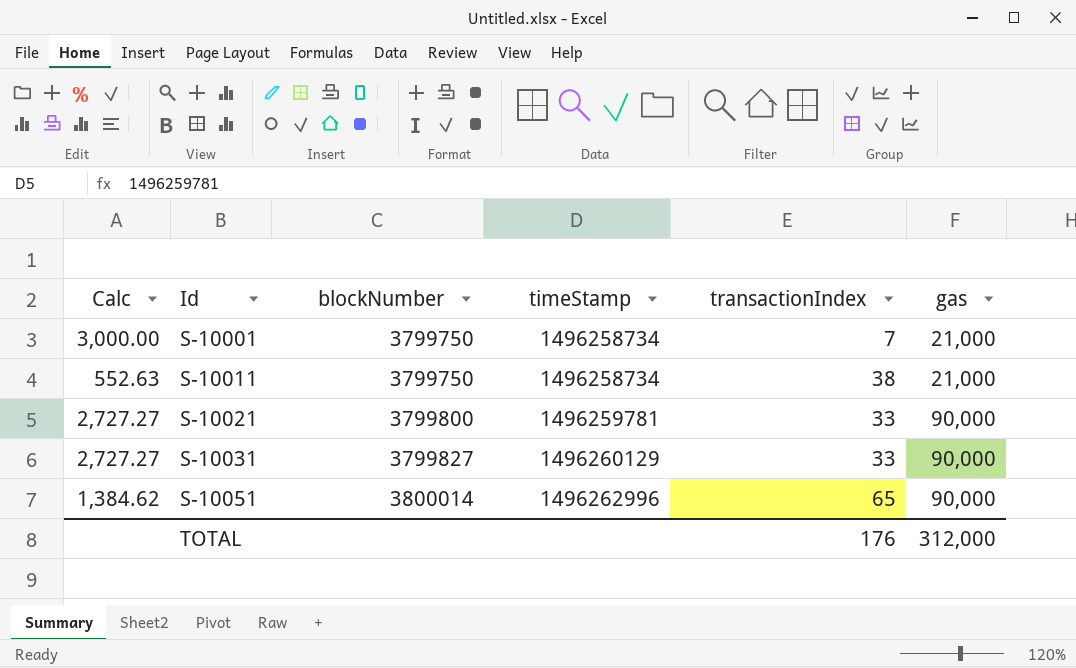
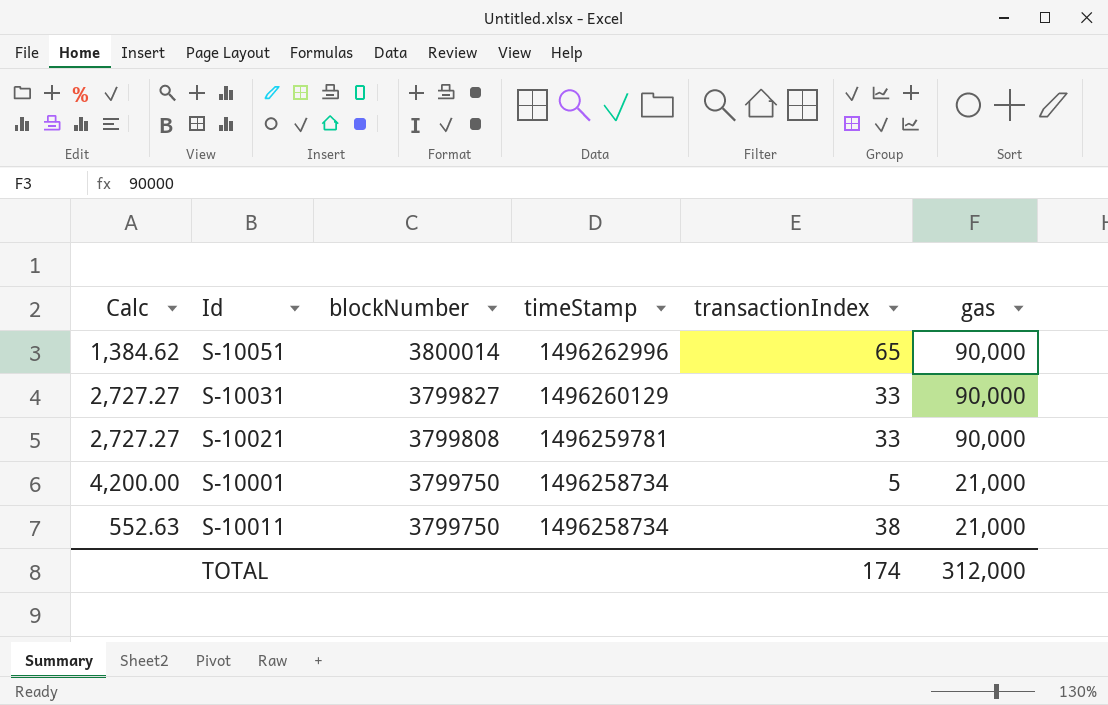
row order: Id ascending -> blockNumber descending
S-10021 | blockNumber: 3799800 -> 3799808
S-10001 | Calc: 3,000.00 -> 4,200.00
S-10001 | transactionIndex: 7 -> 5
TOTAL | transactionIndex: 176 -> 174

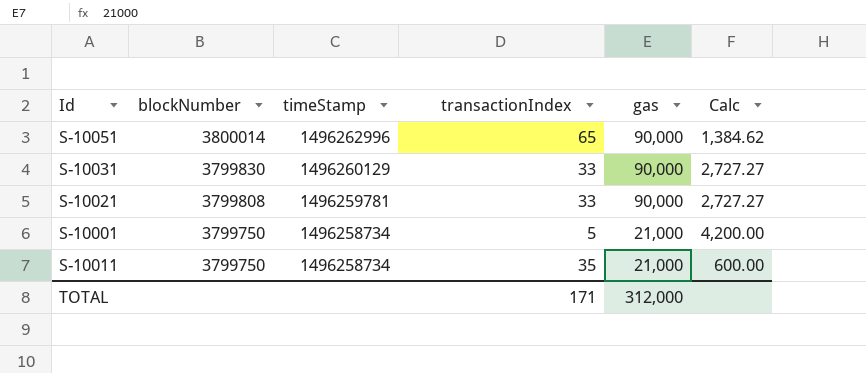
column Calc | position: 1 -> 6
S-10031 | blockNumber: 3799827 -> 3799830
S-10011 | transactionIndex: 38 -> 35
S-10011 | Calc: 552.63 -> 600.00
TOTAL | transactionIndex: 174 -> 171

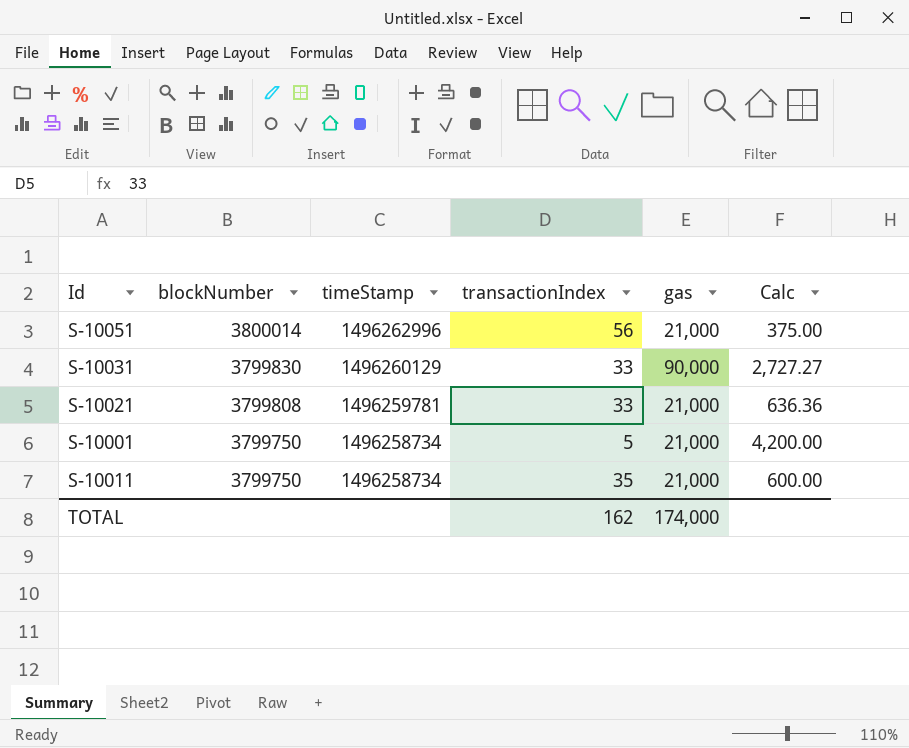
S-10051 | transactionIndex: 65 -> 56
S-10051 | gas: 90,000 -> 21,000
S-10051 | Calc: 1,384.62 -> 375.00
S-10021 | gas: 90,000 -> 21,000
S-10021 | Calc: 2,727.27 -> 636.36
TOTAL | transactionIndex: 171 -> 162
TOTAL | gas: 312,000 -> 174,000

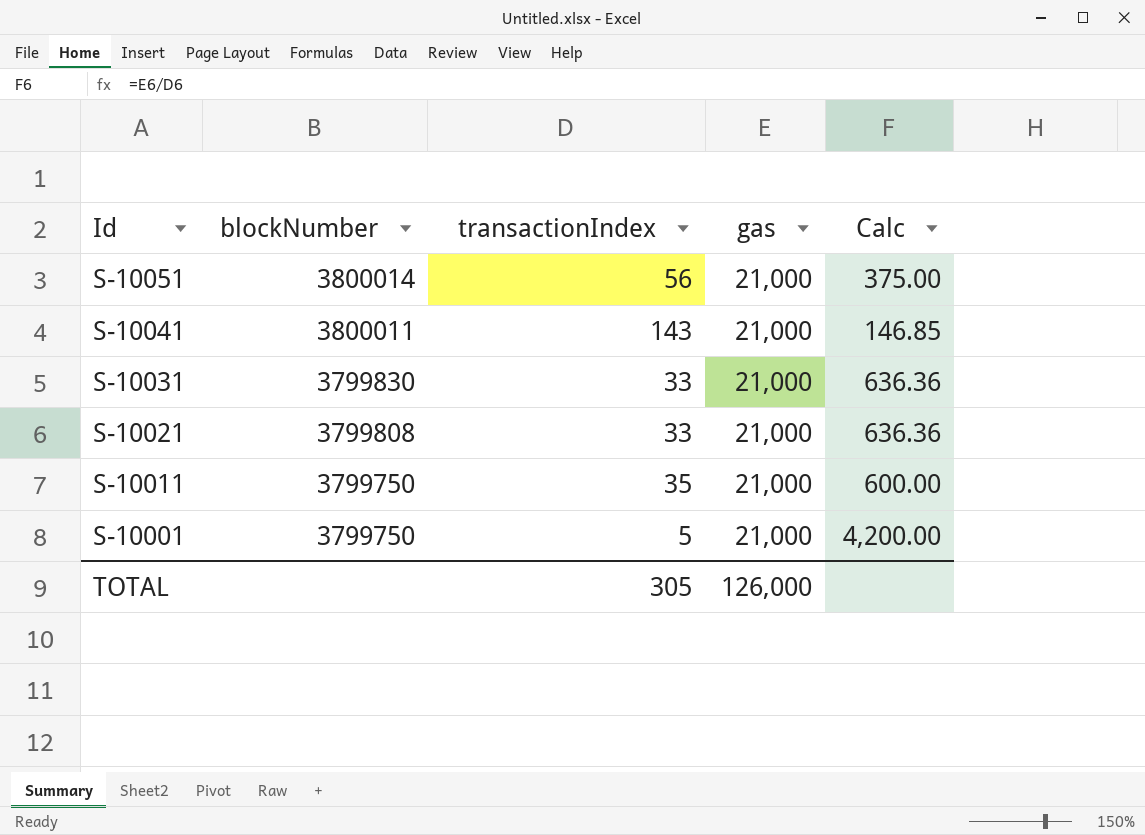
row order: blockNumber descending -> Id descending
column timeStamp | position: 3 -> none
row S-10041: none -> 3800011 | 143 | 21,000 | 146.85
S-10031 | gas: 90,000 -> 21,000
S-10031 | Calc: 2,727.27 -> 636.36
TOTAL | transactionIndex: 162 -> 305
TOTAL | gas: 174,000 -> 126,000

